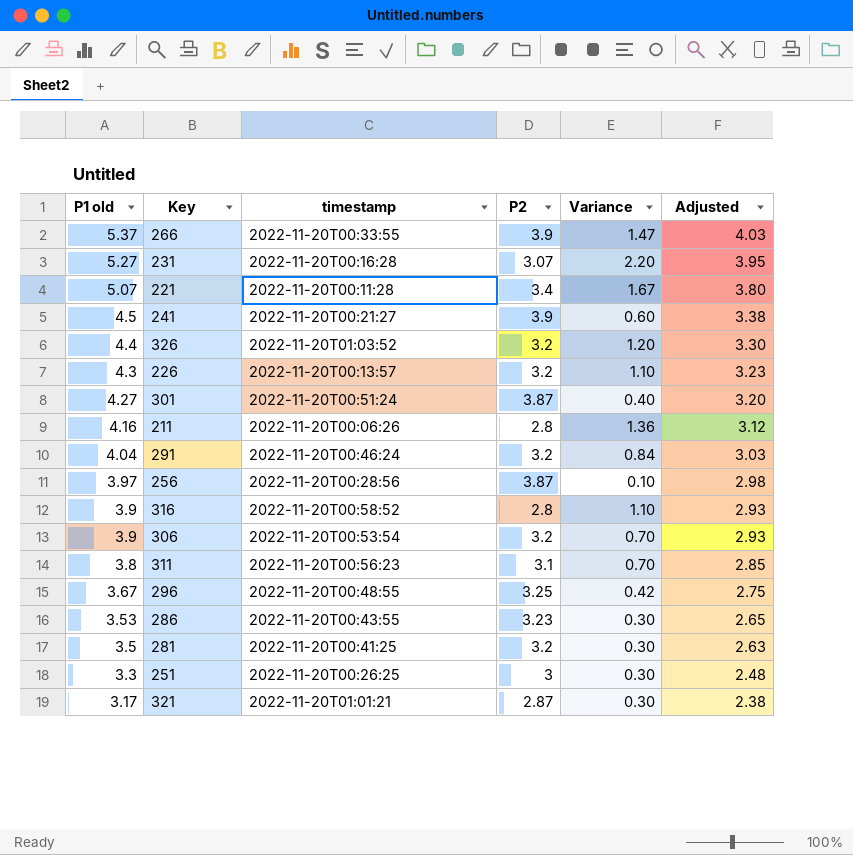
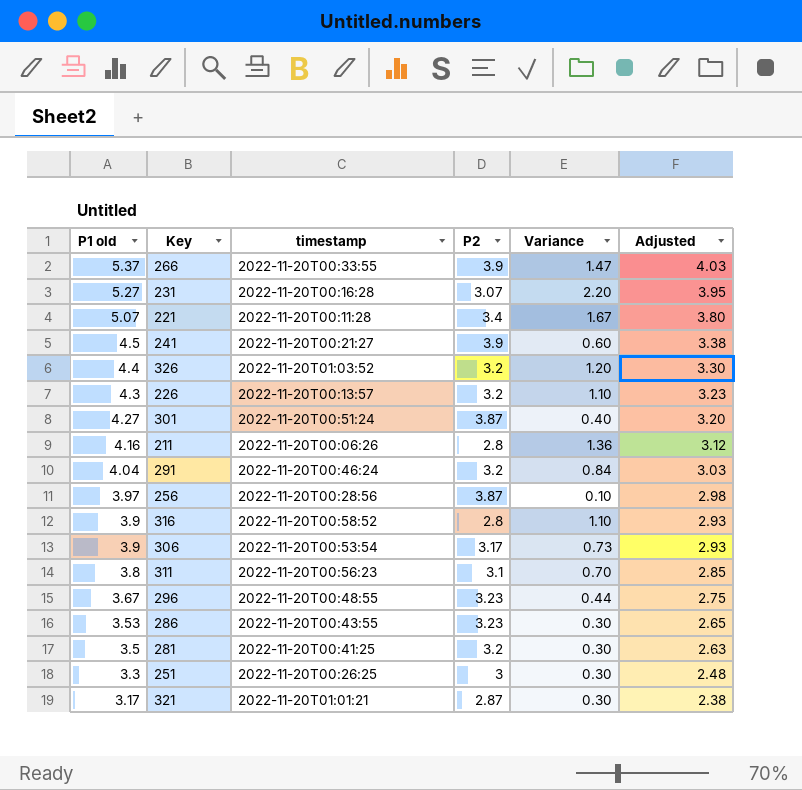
306 | P2: 3.2 -> 3.17
306 | Variance: 0.70 -> 0.73
296 | P2: 3.25 -> 3.23
296 | Variance: 0.42 -> 0.44

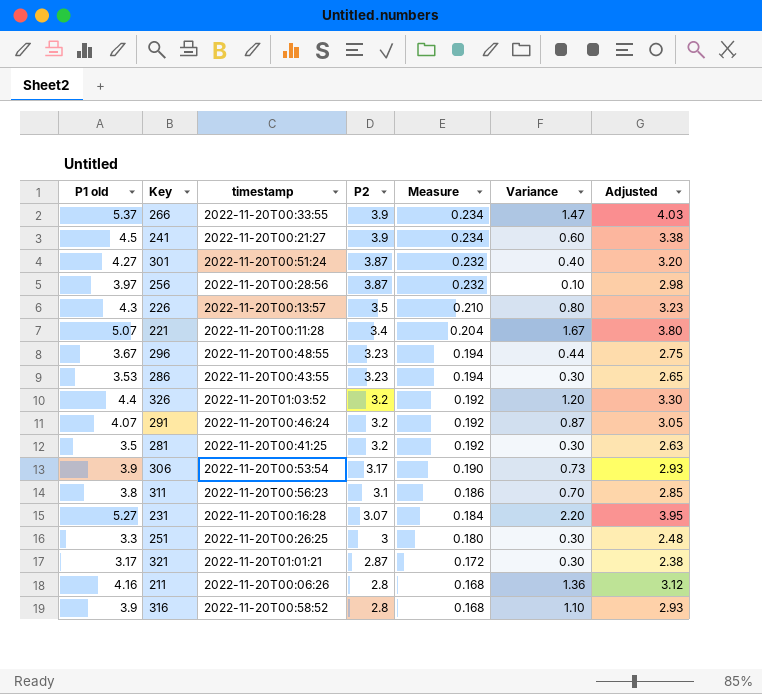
row order: P1 old descending -> P2 descending
column Measure | formula: none -> [P2] * 0.06
226 | P2: 3.2 -> 3.5
226 | Variance: 1.10 -> 0.80
291 | P1 old: 4.04 -> 4.07
291 | Variance: 0.84 -> 0.87
291 | Adjusted: 3.03 -> 3.05

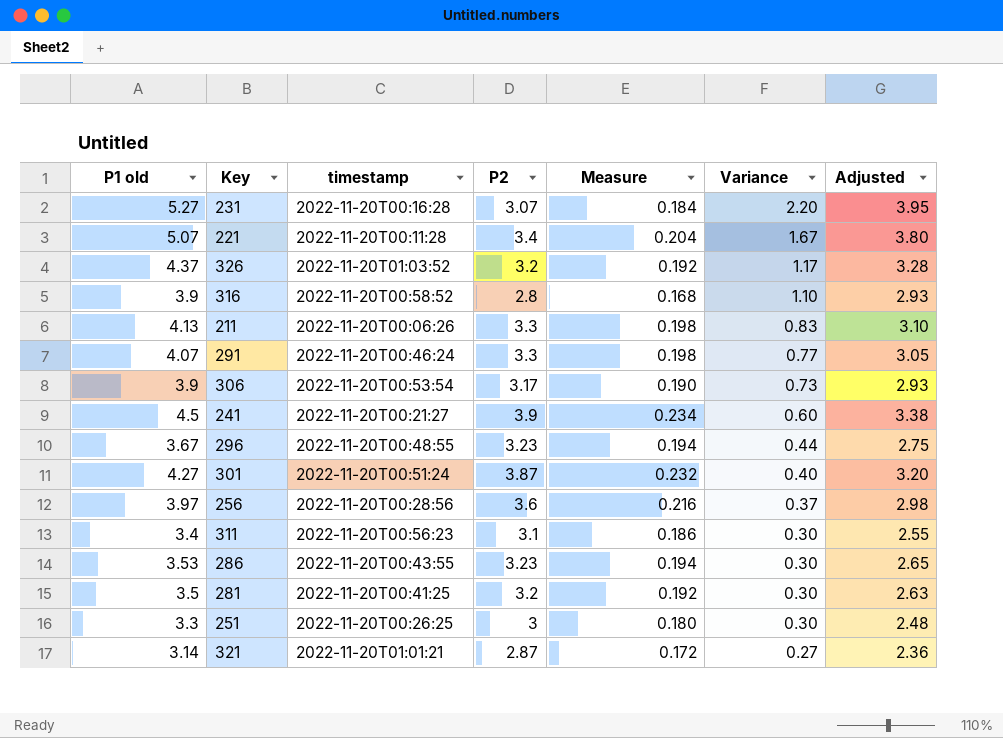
row order: P2 descending -> Variance descending
row 266: 5.37 | 2022-11-20T00:33:55 | 3.9 | 0.234 | 1.47 | 4.03 -> none
row 226: 4.3 | 2022-11-20T00:13:57 | 3.5 | 0.210 | 0.80 | 3.23 -> none
326 | P1 old: 4.4 -> 4.37
326 | Variance: 1.20 -> 1.17
326 | Adjusted: 3.30 -> 3.28
211 | P1 old: 4.16 -> 4.13
211 | P2: 2.8 -> 3.3
211 | Measure: 0.168 -> 0.198
211 | Variance: 1.36 -> 0.83
211 | Adjusted: 3.12 -> 3.10
291 | P2: 3.2 -> 3.3
291 | Measure: 0.192 -> 0.198
291 | Variance: 0.87 -> 0.77
256 | P2: 3.87 -> 3.6
256 | Measure: 0.232 -> 0.216
256 | Variance: 0.10 -> 0.37
311 | P1 old: 3.8 -> 3.4
311 | Variance: 0.70 -> 0.30
311 | Adjusted: 2.85 -> 2.55
321 | P1 old: 3.17 -> 3.14
321 | Variance: 0.30 -> 0.27
321 | Adjusted: 2.38 -> 2.36

